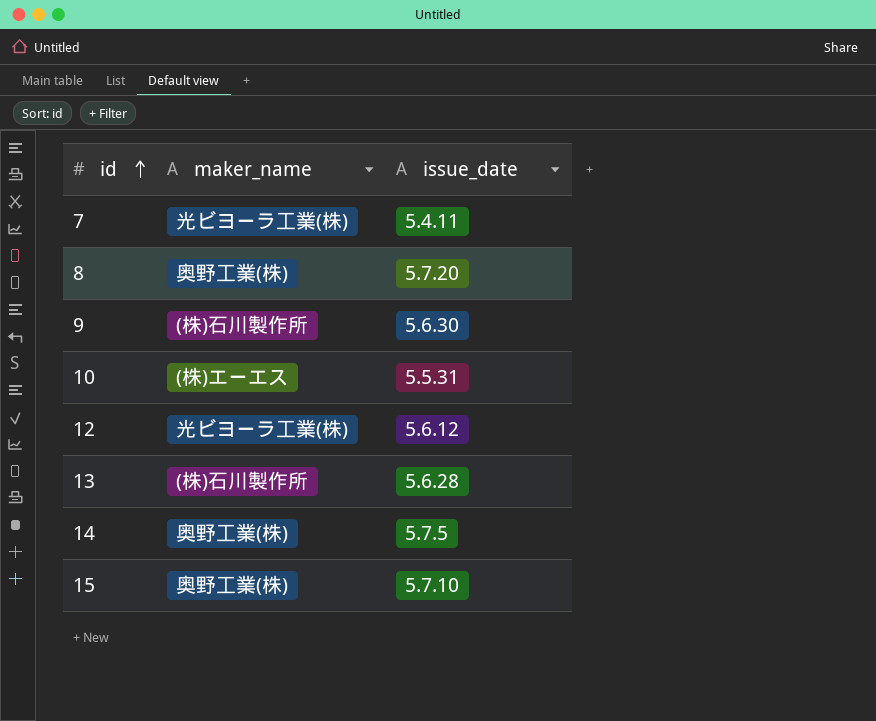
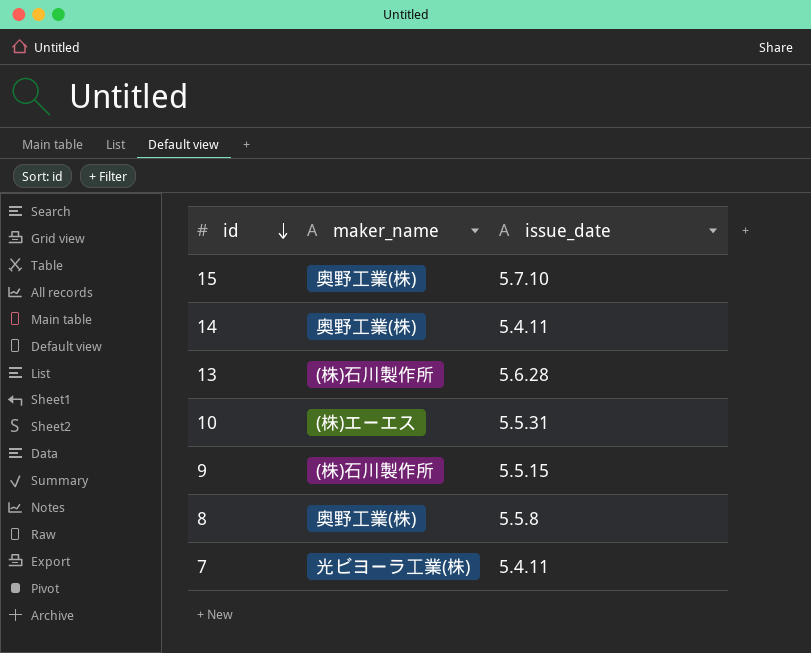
row order: id ascending -> id descending
row 12: 光ビヨーラ工業(株) | 5.6.12 -> none
14 | issue_date: 5.7.5 -> 5.4.11
9 | issue_date: 5.6.30 -> 5.5.15
8 | issue_date: 5.7.20 -> 5.5.8

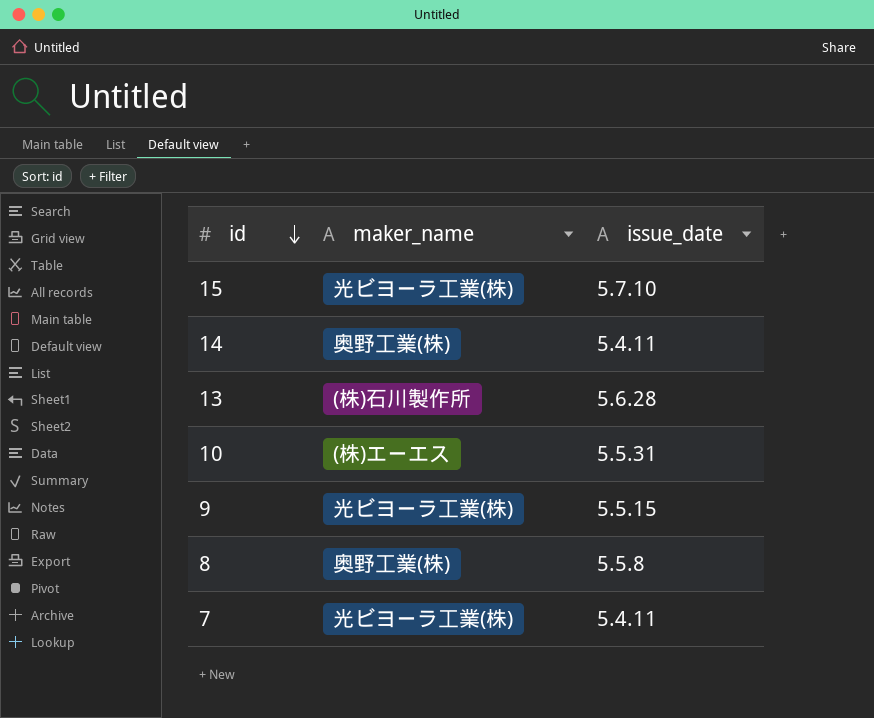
15 | maker_name: 奥野工業(株) -> 光ビヨーラ工業(株)
9 | maker_name: (株)石川製作所 -> 光ビヨーラ工業(株)

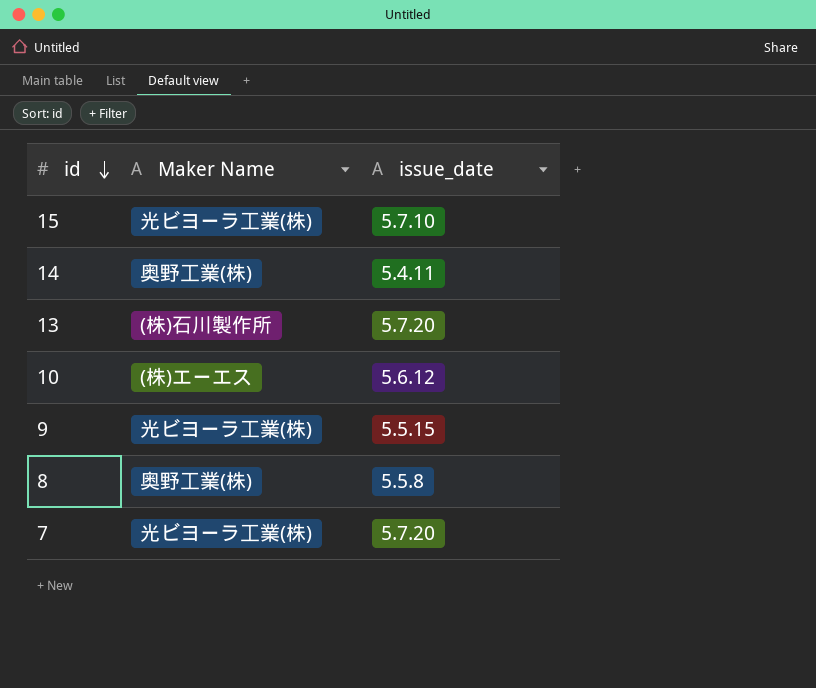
column name: maker_name -> Maker Name
13 | issue_date: 5.6.28 -> 5.7.20
10 | issue_date: 5.5.31 -> 5.6.12
7 | issue_date: 5.4.11 -> 5.7.20

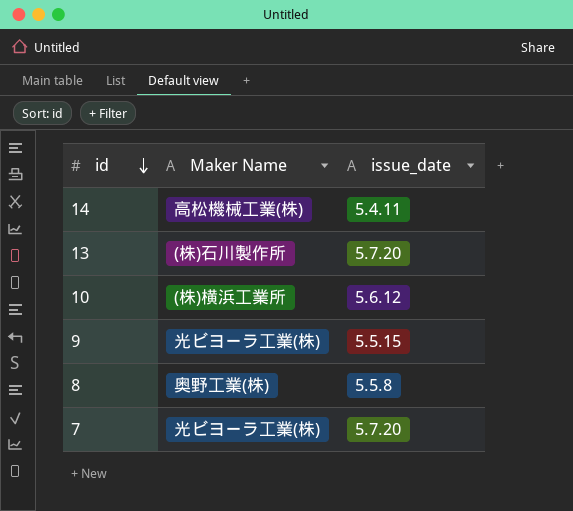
row 15: 光ビヨーラ工業(株) | 5.7.10 -> none
14 | Maker Name: 奥野工業(株) -> 高松機械工業(株)
10 | Maker Name: (株)エーエス -> (株)横浜工業所

